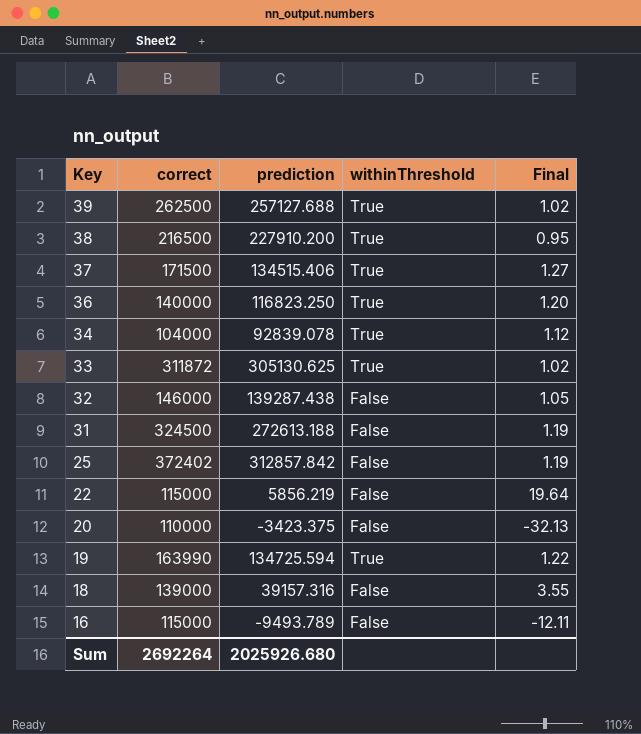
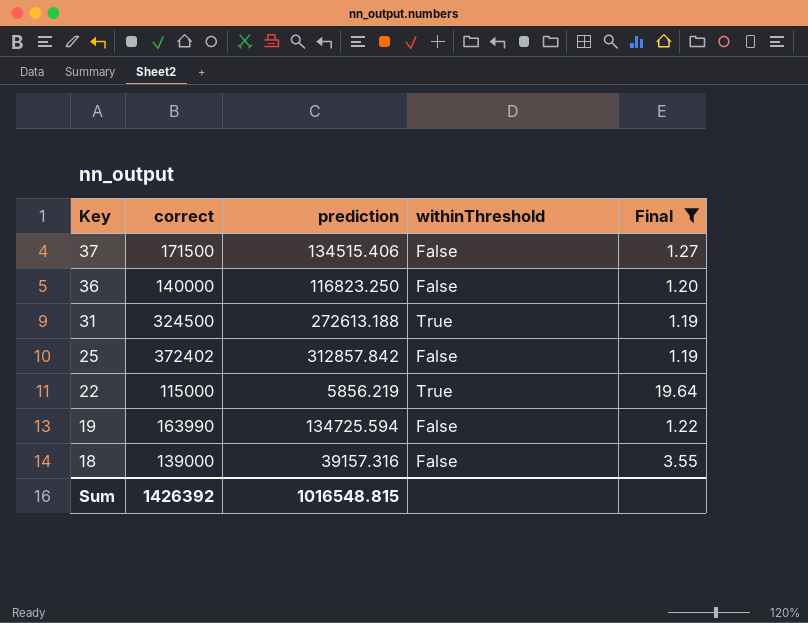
filter: none -> Final >= 1.19
37 | withinThreshold: True -> False
36 | withinThreshold: True -> False
31 | withinThreshold: False -> True
22 | withinThreshold: False -> True
19 | withinThreshold: True -> False
Sum | correct: 2692264 -> 1426392
Sum | prediction: 2025926.680 -> 1016548.815

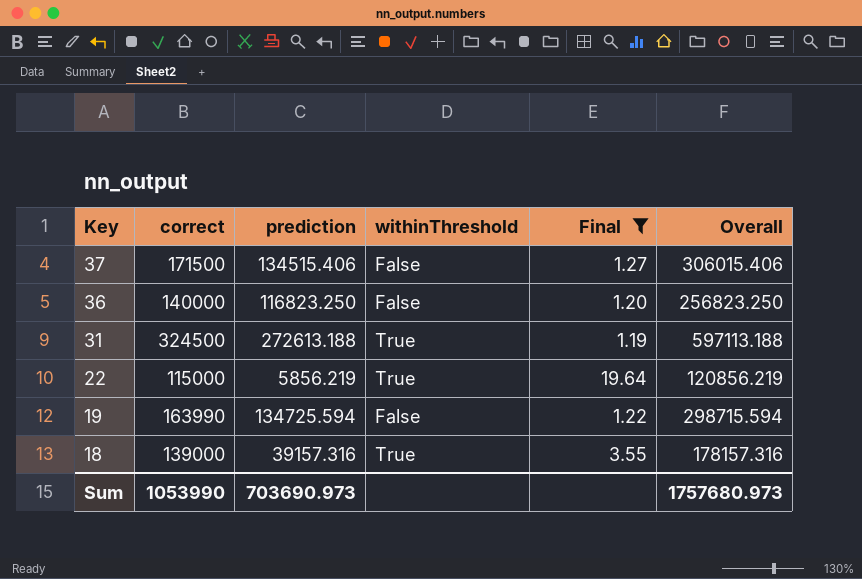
column Overall | formula: none -> [correct] + [prediction]
row 25: 372402 | 312857.842 | False | 1.19 -> none
18 | withinThreshold: False -> True
Sum | correct: 1426392 -> 1053990
Sum | prediction: 1016548.815 -> 703690.973

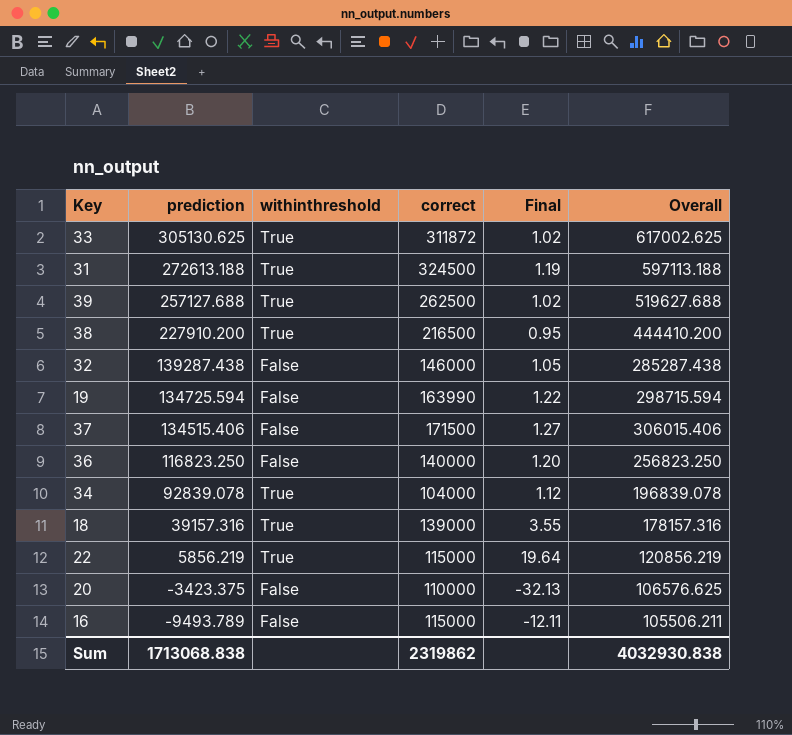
filter: Final >= 1.19 -> none
row order: Key descending -> prediction descending
column name: withinThreshold -> withinthreshold
column correct | position: 2 -> 4
Sum | prediction: 703690.973 -> 1713068.838
Sum | correct: 1053990 -> 2319862
Sum | Overall: 1757680.973 -> 4032930.838

